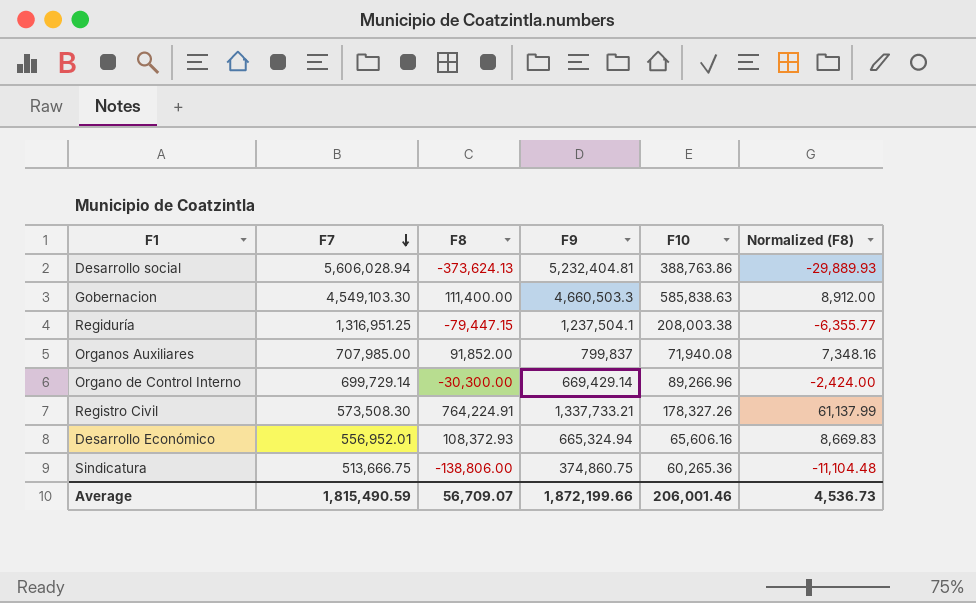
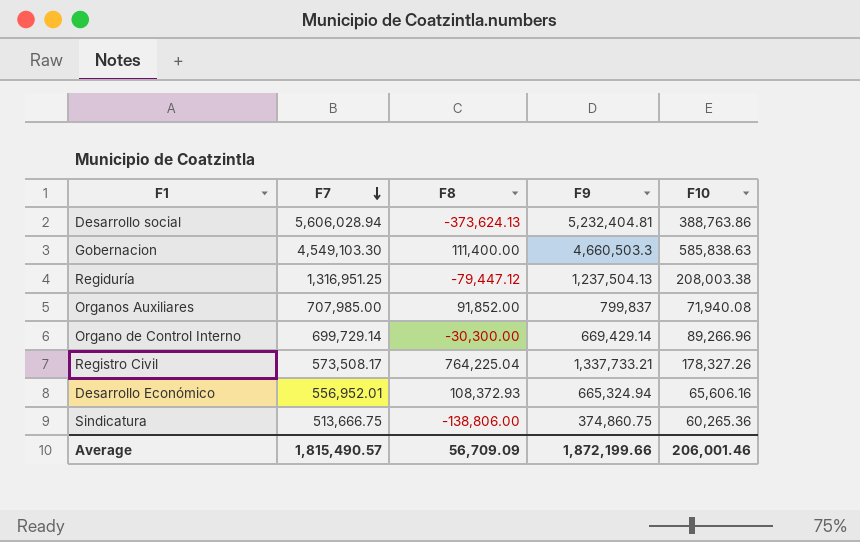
column Normalized (F8) | formula: [F8] * 0.08 -> none
Regiduría | F8: -79,447.15 -> -79,447.12
Regiduría | F9: 1,237,504.1 -> 1,237,504.13
Registro Civil | F7: 573,508.30 -> 573,508.17
Registro Civil | F8: 764,224.91 -> 764,225.04
Average | F7: 1,815,490.59 -> 1,815,490.57
Average | F8: 56,709.07 -> 56,709.09

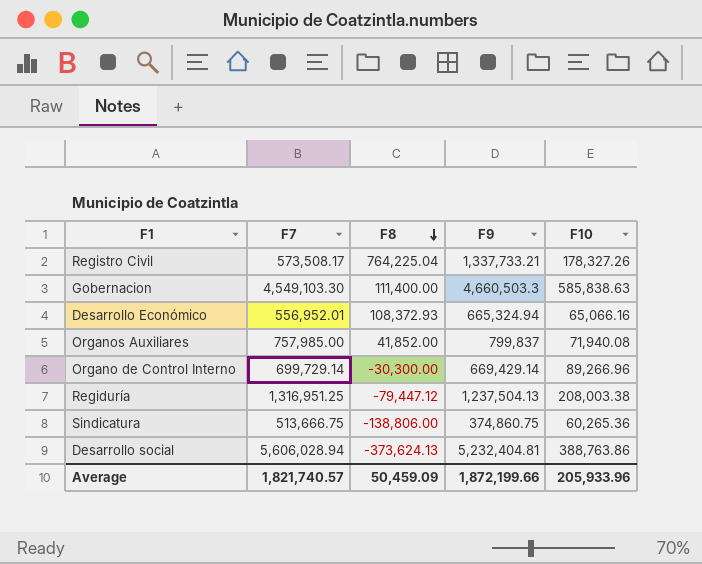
row order: F7 descending -> F8 descending
Desarrollo Económico | F10: 65,606.16 -> 65,066.16
Organos Auxiliares | F7: 707,985.00 -> 757,985.00
Organos Auxiliares | F8: 91,852.00 -> 41,852.00
Average | F7: 1,815,490.57 -> 1,821,740.57
Average | F8: 56,709.09 -> 50,459.09
Average | F10: 206,001.46 -> 205,933.96

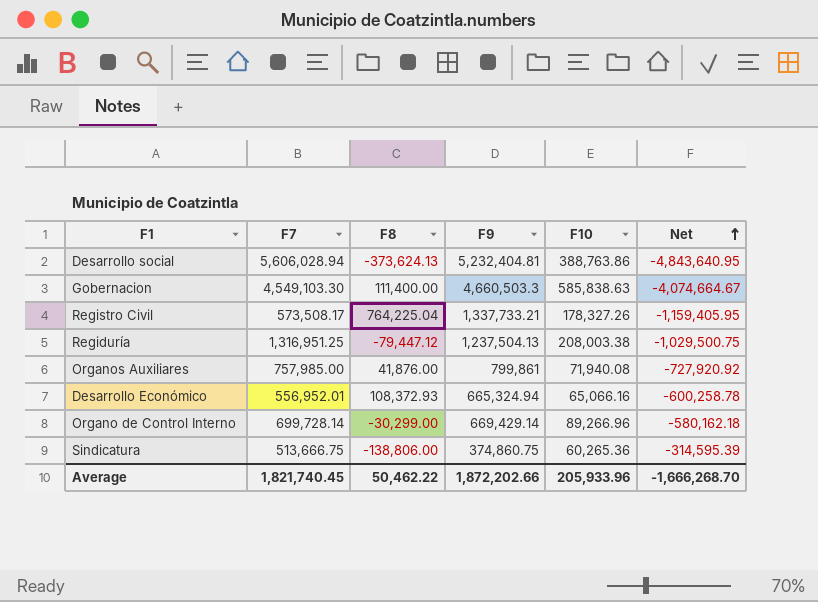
row order: F8 descending -> Net ascending
column Net | formula: none -> [F10] - [F9]
Organos Auxiliares | F8: 41,852.00 -> 41,876.00
Organos Auxiliares | F9: 799,837 -> 799,861
Organo de Control Interno | F7: 699,729.14 -> 699,728.14
Organo de Control Interno | F8: -30,300.00 -> -30,299.00
Average | F7: 1,821,740.57 -> 1,821,740.45
Average | F8: 50,459.09 -> 50,462.22
Average | F9: 1,872,199.66 -> 1,872,202.66

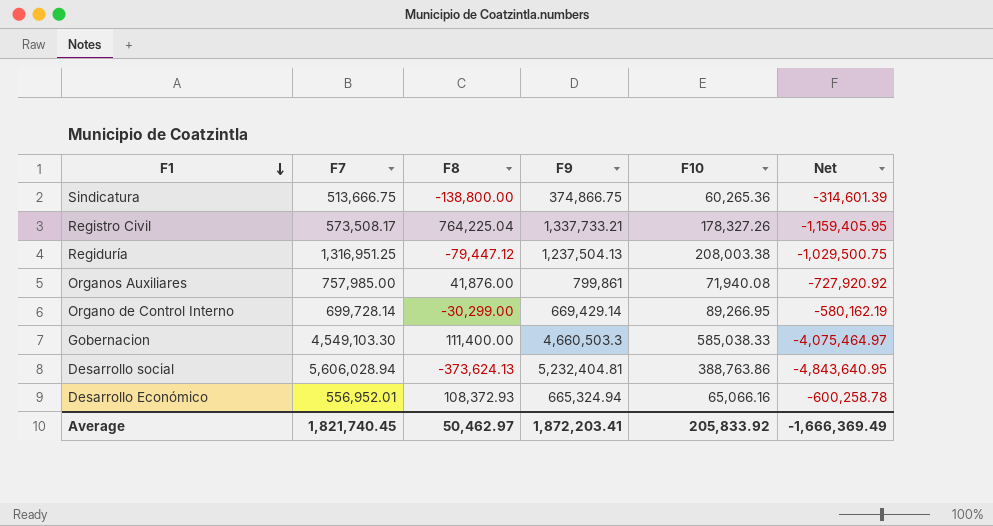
row order: Net ascending -> F1 descending
Sindicatura | F8: -138,806.00 -> -138,800.00
Sindicatura | F9: 374,860.75 -> 374,866.75
Sindicatura | Net: -314,595.39 -> -314,601.39
Organo de Control Interno | F10: 89,266.96 -> 89,266.95
Organo de Control Interno | Net: -580,162.18 -> -580,162.19
Gobernacion | F10: 585,838.63 -> 585,038.33
Gobernacion | Net: -4,074,664.67 -> -4,075,464.97
Average | F8: 50,462.22 -> 50,462.97
Average | F9: 1,872,202.66 -> 1,872,203.41
Average | F10: 205,933.96 -> 205,833.92
Average | Net: -1,666,268.70 -> -1,666,369.49

